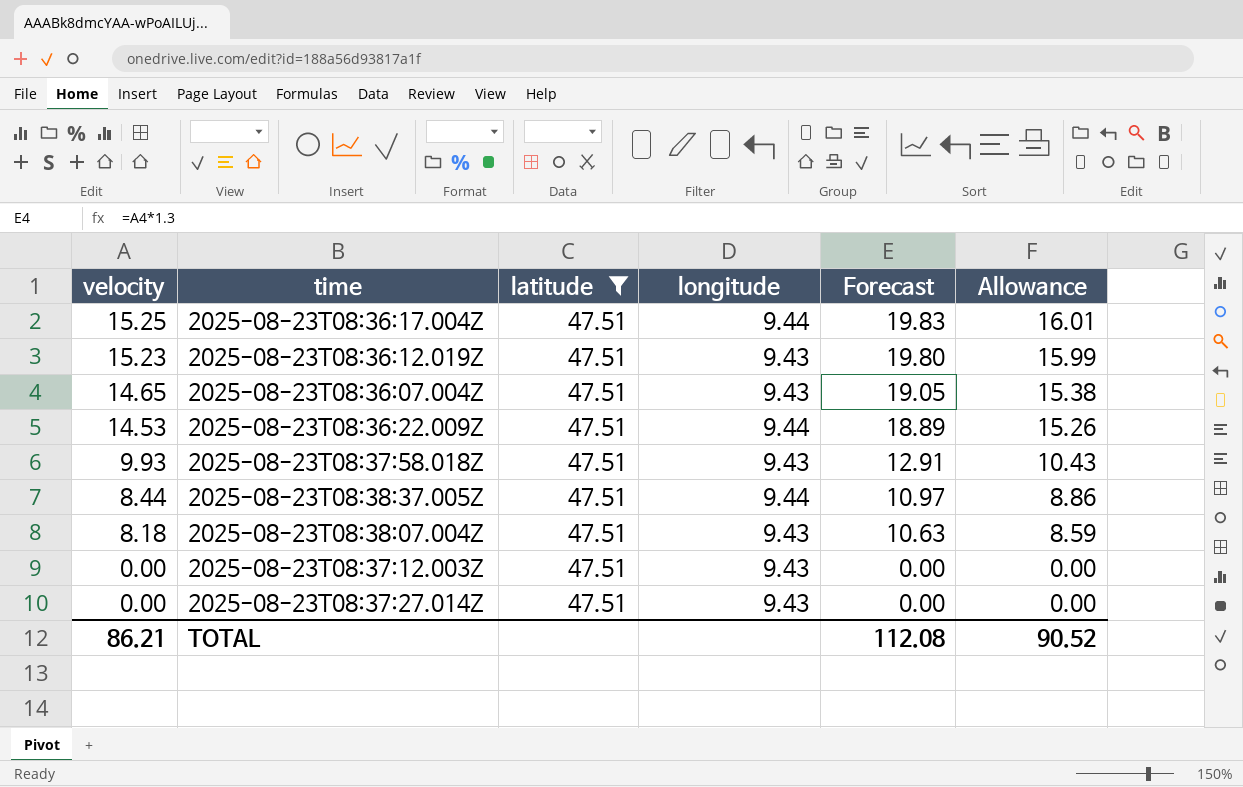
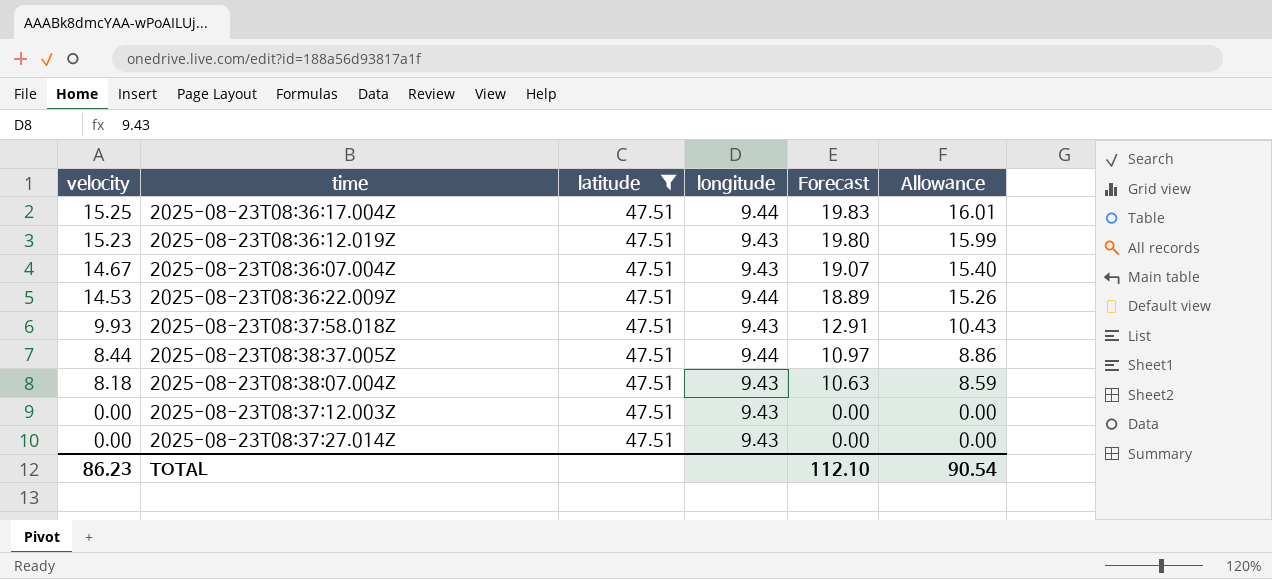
2025-08-23T08:36:07.004Z | velocity: 14.65 -> 14.67
2025-08-23T08:36:07.004Z | Forecast: 19.05 -> 19.07
2025-08-23T08:36:07.004Z | Allowance: 15.38 -> 15.40
TOTAL | velocity: 86.21 -> 86.23
TOTAL | Forecast: 112.08 -> 112.10
TOTAL | Allowance: 90.52 -> 90.54

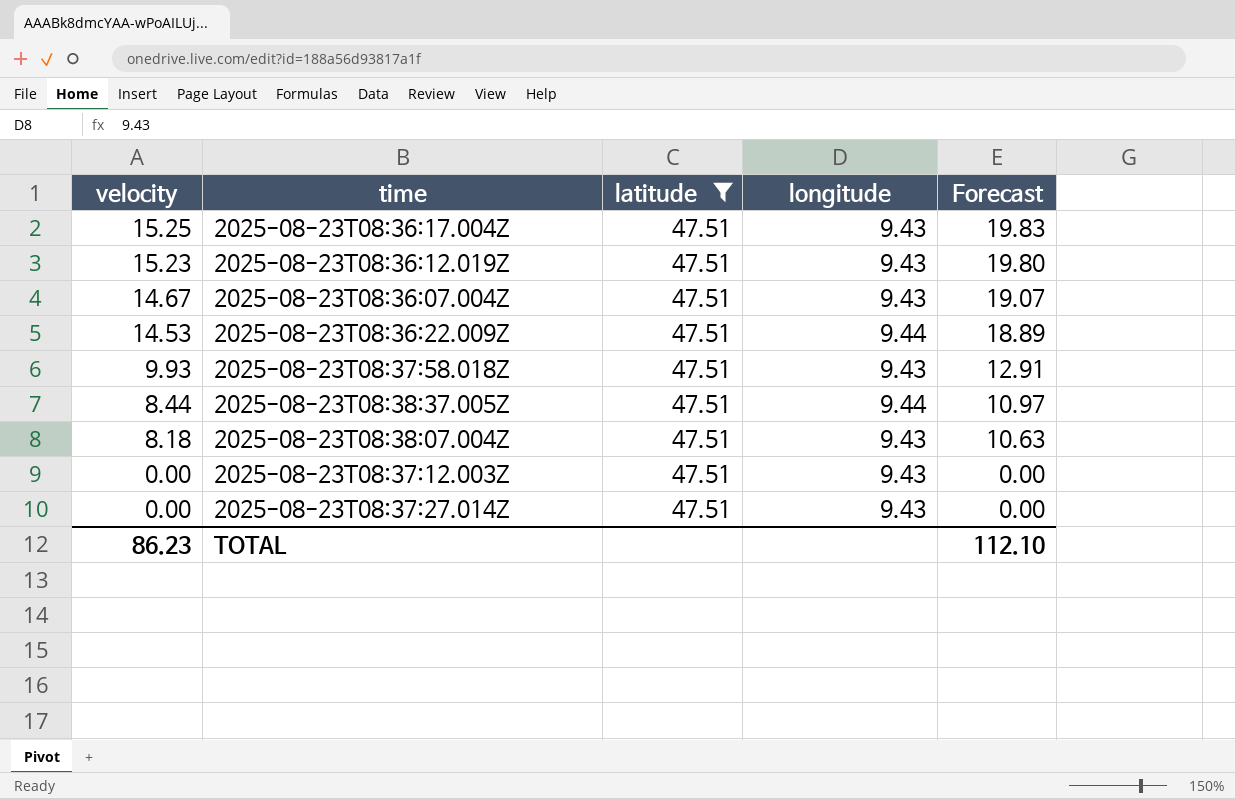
column Allowance | formula: [velocity] * 1.05 -> none
2025-08-23T08:36:17.004Z | longitude: 9.44 -> 9.43

